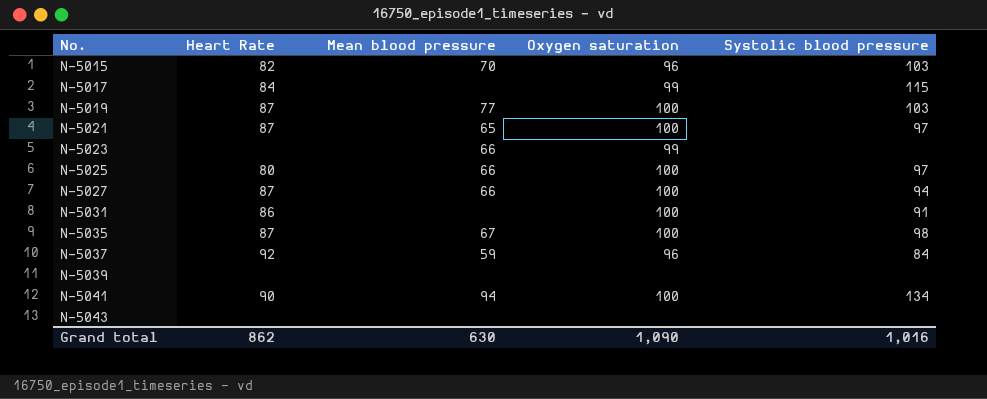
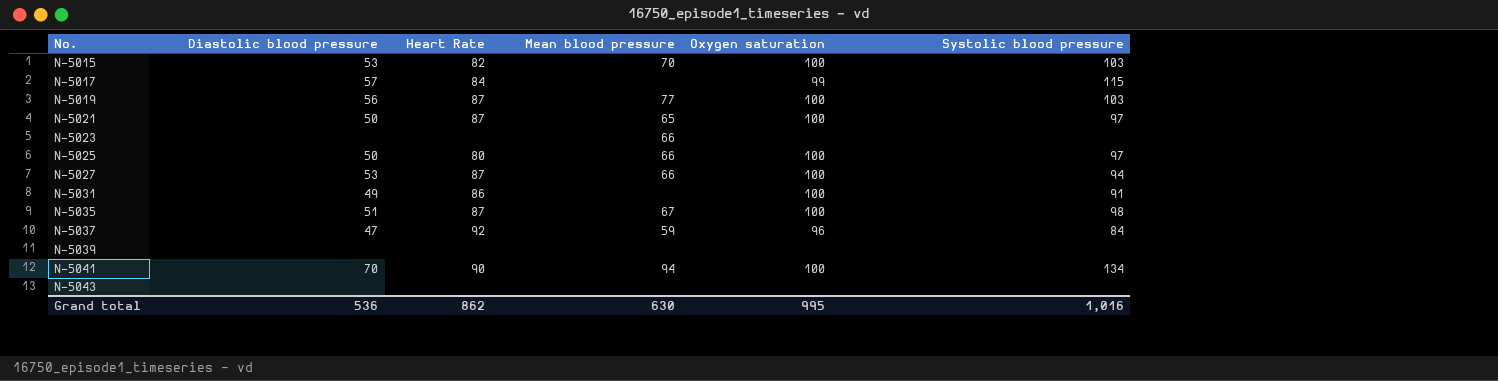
column Diastolic blood pressure | position: none -> 2
N-5015 | Oxygen saturation: 96 -> 100
N-5023 | Oxygen saturation: 99 -> none
Grand total | Oxygen saturation: 1,090 -> 995

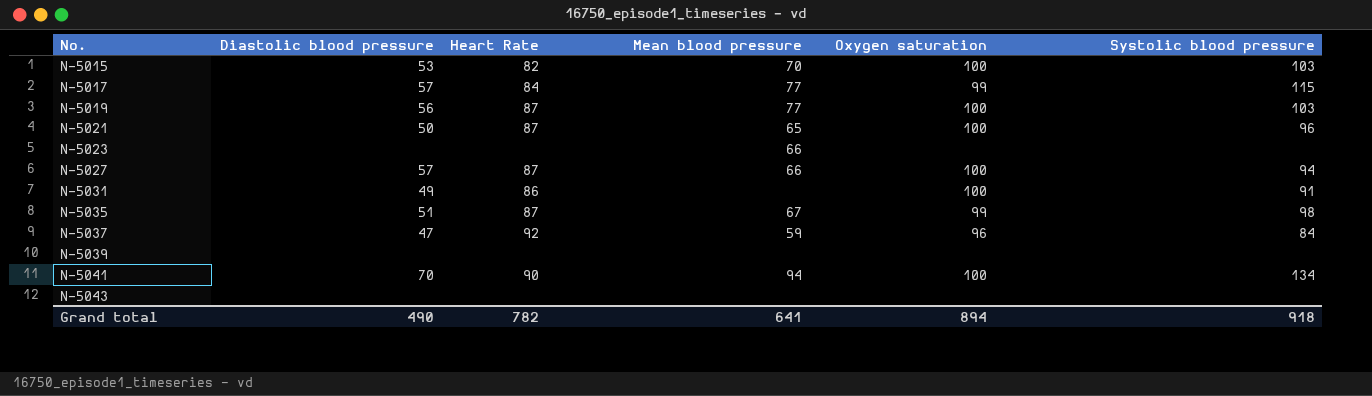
row N-5025: 50 | 80 | 66 | 100 | 97 -> none
N-5017 | Mean blood pressure: none -> 77
N-5021 | Systolic blood pressure: 97 -> 96
N-5027 | Diastolic blood pressure: 53 -> 57
N-5035 | Oxygen saturation: 100 -> 99
Grand total | Diastolic blood pressure: 536 -> 490
Grand total | Heart Rate: 862 -> 782
Grand total | Mean blood pressure: 630 -> 641
Grand total | Oxygen saturation: 995 -> 894
Grand total | Systolic blood pressure: 1,016 -> 918

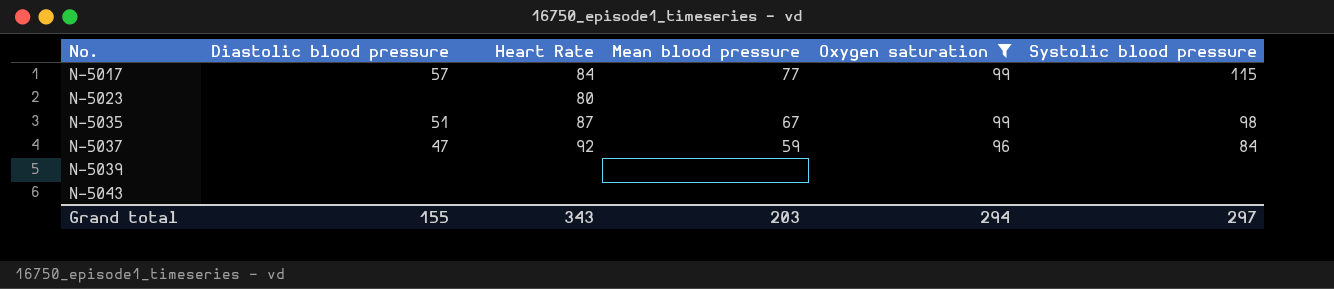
filter: none -> Oxygen saturation != 100
N-5023 | Heart Rate: none -> 80
N-5023 | Mean blood pressure: 66 -> none
Grand total | Diastolic blood pressure: 490 -> 155
Grand total | Heart Rate: 782 -> 343
Grand total | Mean blood pressure: 641 -> 203
Grand total | Oxygen saturation: 894 -> 294
Grand total | Systolic blood pressure: 918 -> 297

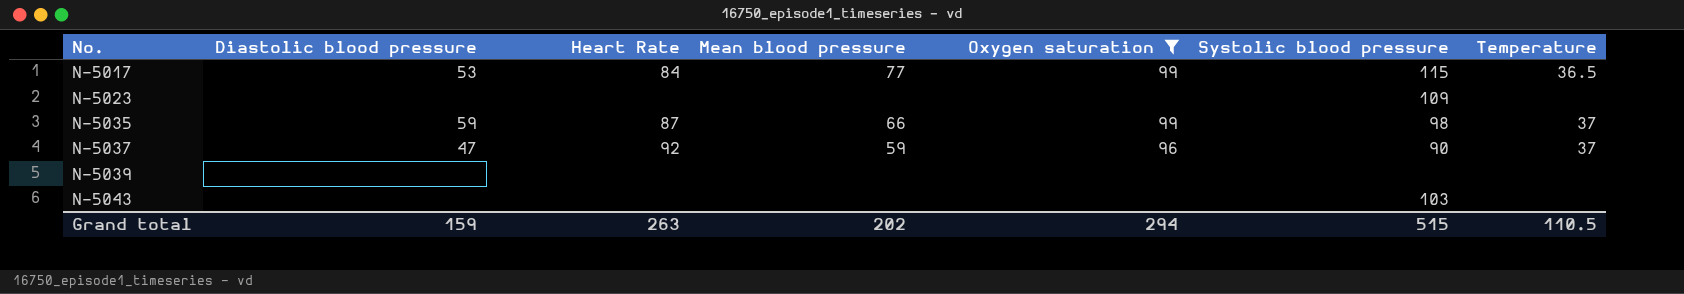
column Temperature | position: none -> 7
N-5017 | Diastolic blood pressure: 57 -> 53
N-5023 | Heart Rate: 80 -> none
N-5023 | Systolic blood pressure: none -> 109
N-5035 | Diastolic blood pressure: 51 -> 59
N-5035 | Mean blood pressure: 67 -> 66
N-5037 | Systolic blood pressure: 84 -> 90
N-5043 | Systolic blood pressure: none -> 103
Grand total | Diastolic blood pressure: 155 -> 159
Grand total | Heart Rate: 343 -> 263
Grand total | Mean blood pressure: 203 -> 202
Grand total | Systolic blood pressure: 297 -> 515

